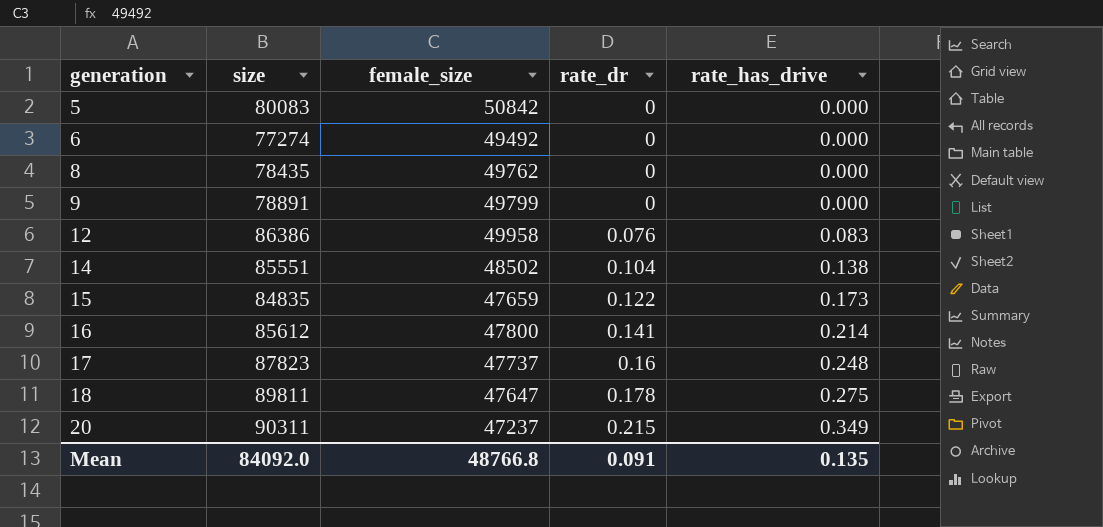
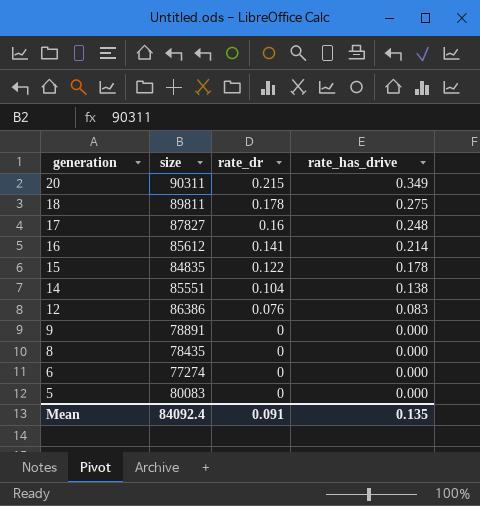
row order: generation ascending -> generation descending
column female_size | position: 3 -> none
17 | size: 87823 -> 87827
15 | rate_has_drive: 0.173 -> 0.178
Mean | size: 84092.0 -> 84092.4

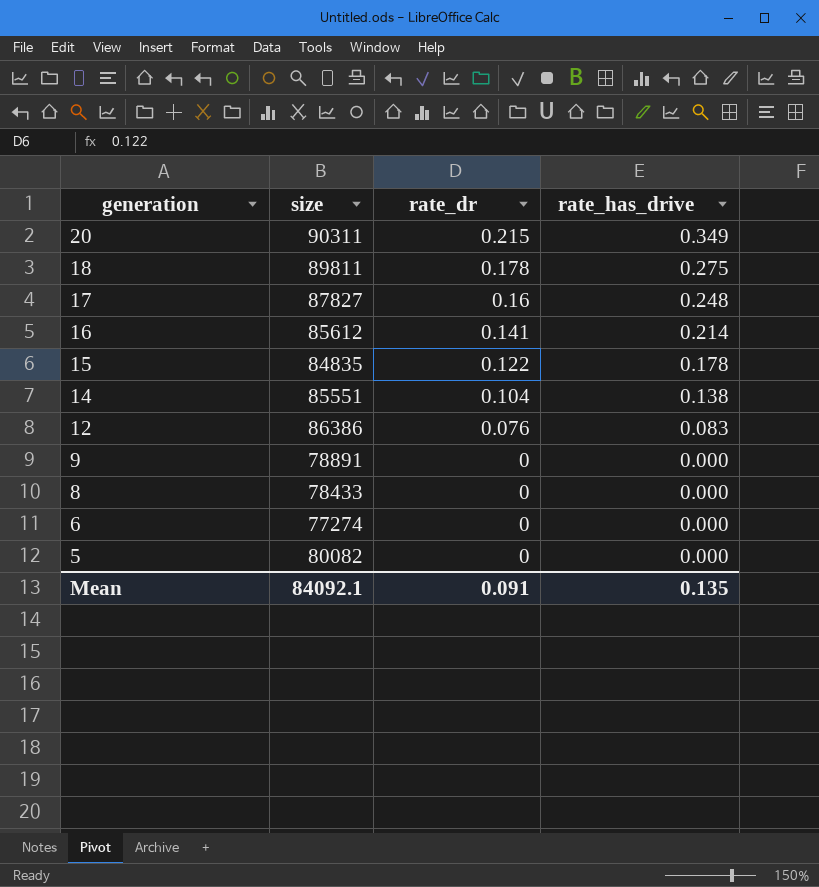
8 | size: 78435 -> 78433
5 | size: 80083 -> 80082
Mean | size: 84092.4 -> 84092.1

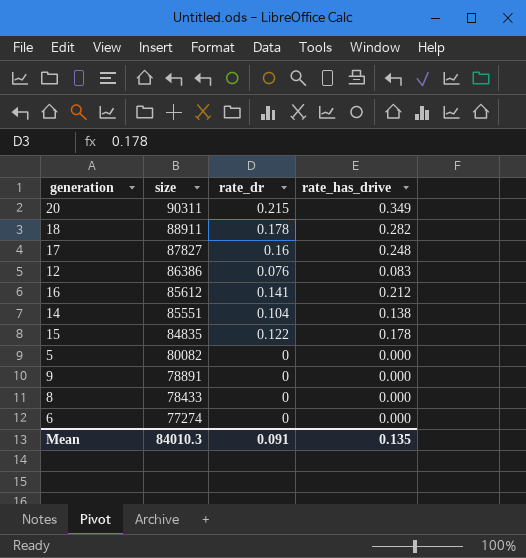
row order: generation descending -> size descending
18 | size: 89811 -> 88911
18 | rate_has_drive: 0.275 -> 0.282
16 | rate_has_drive: 0.214 -> 0.212
Mean | size: 84092.1 -> 84010.3

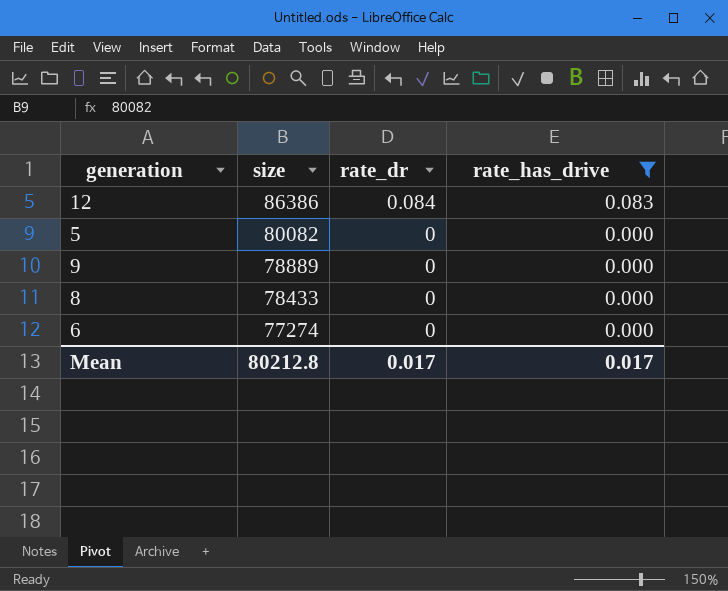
filter: none -> rate_has_drive <= 0.083
12 | rate_dr: 0.076 -> 0.084
9 | size: 78891 -> 78889
Mean | size: 84010.3 -> 80212.8
Mean | rate_dr: 0.091 -> 0.017
Mean | rate_has_drive: 0.135 -> 0.017

